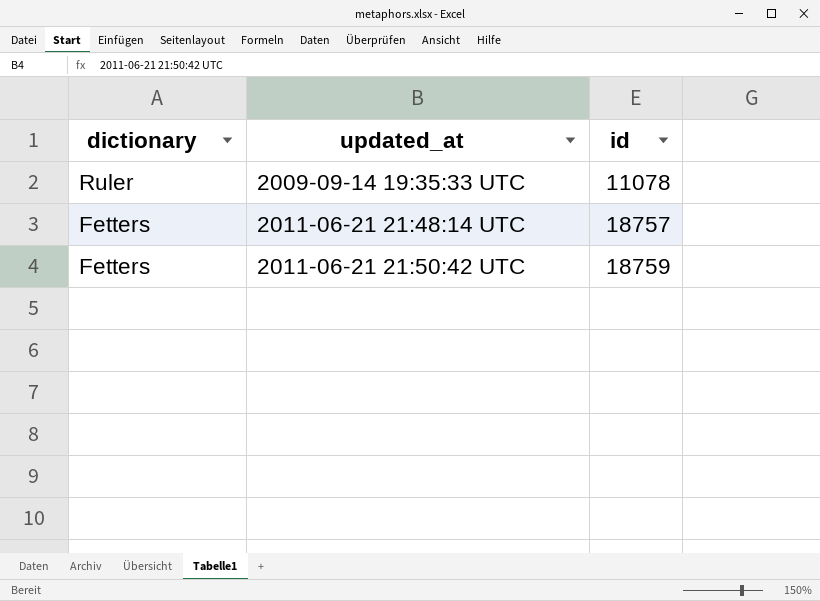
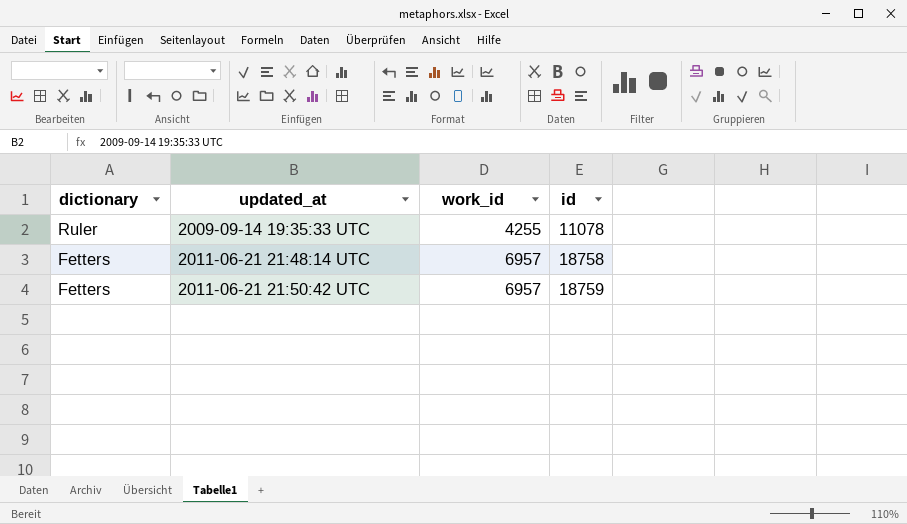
column work_id | position: none -> 3
2011-06-21 21:48:14 UTC | id: 18757 -> 18758

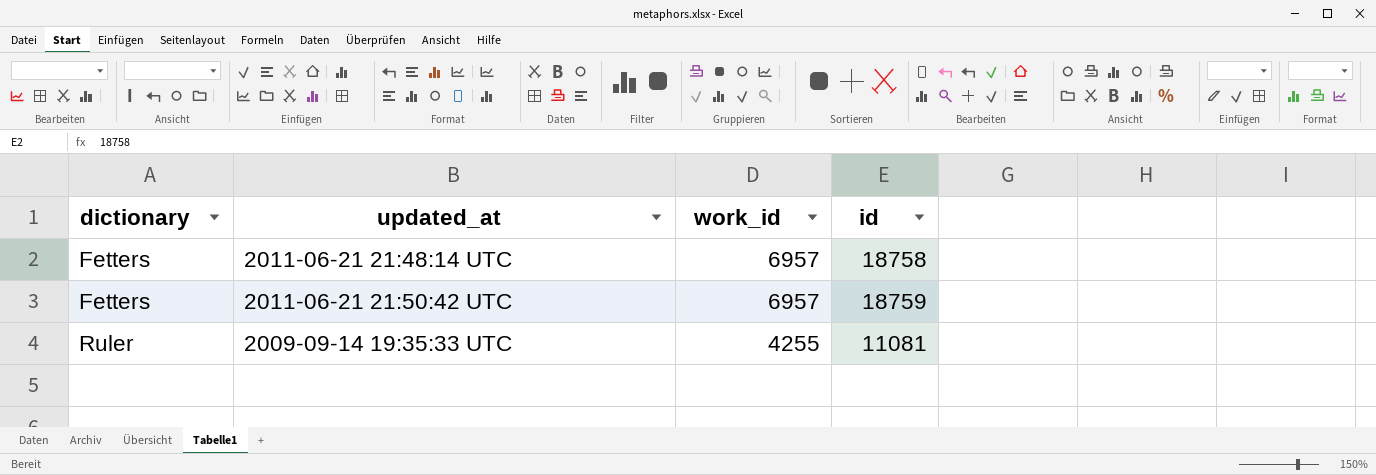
row order: dictionary descending -> dictionary ascending
2009-09-14 19:35:33 UTC | id: 11078 -> 11081

